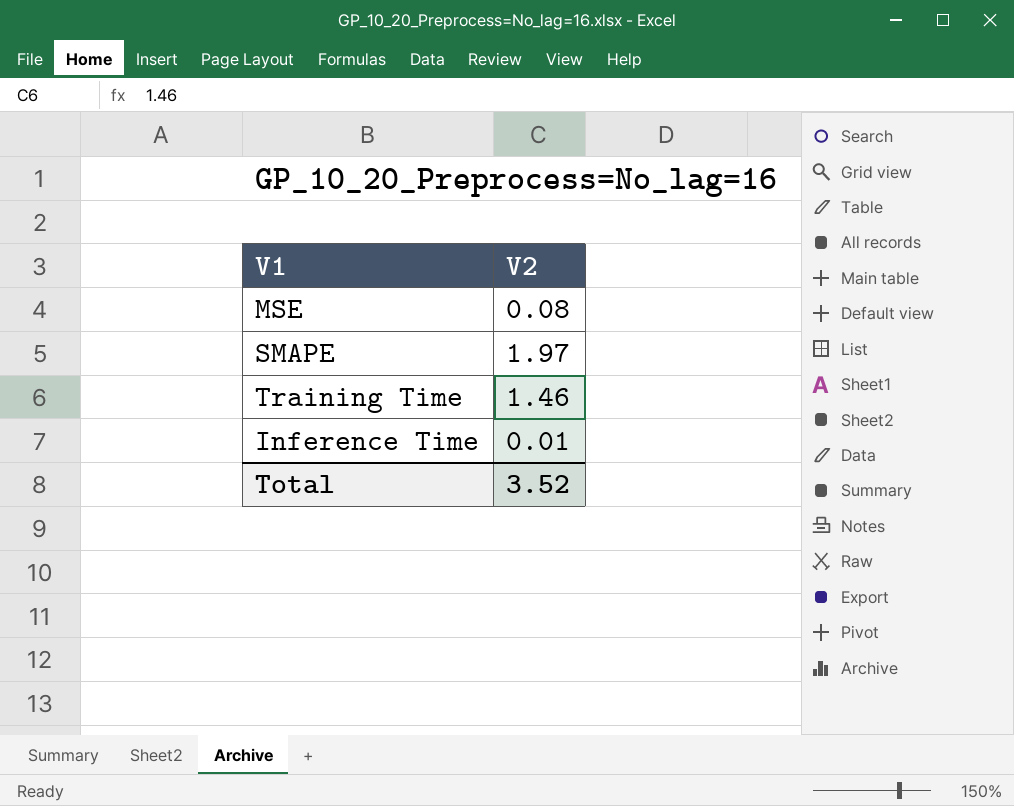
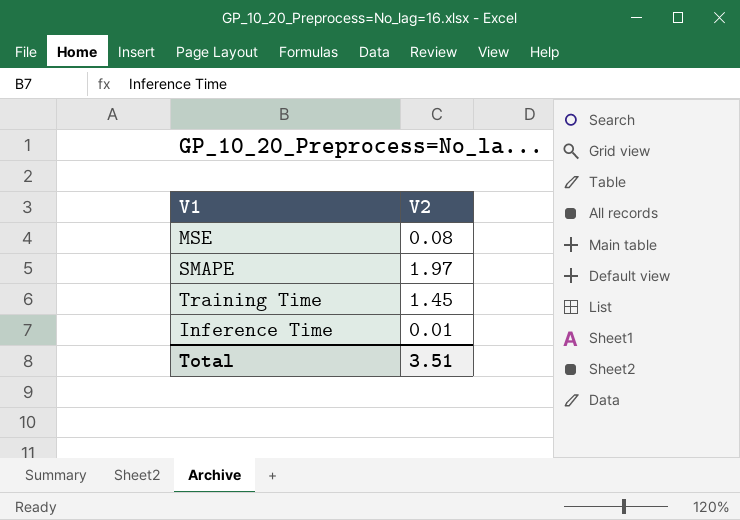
Training Time | V2: 1.46 -> 1.45
Total | V2: 3.52 -> 3.51

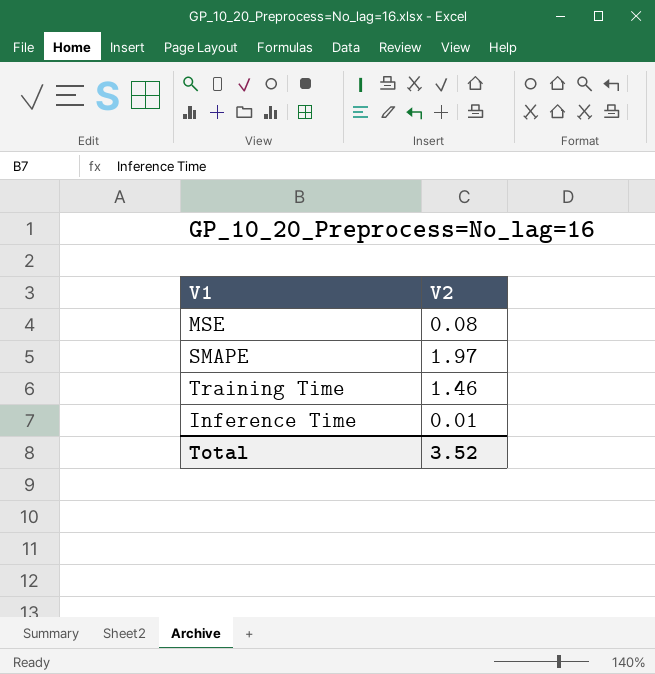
Training Time | V2: 1.45 -> 1.46
Total | V2: 3.51 -> 3.52

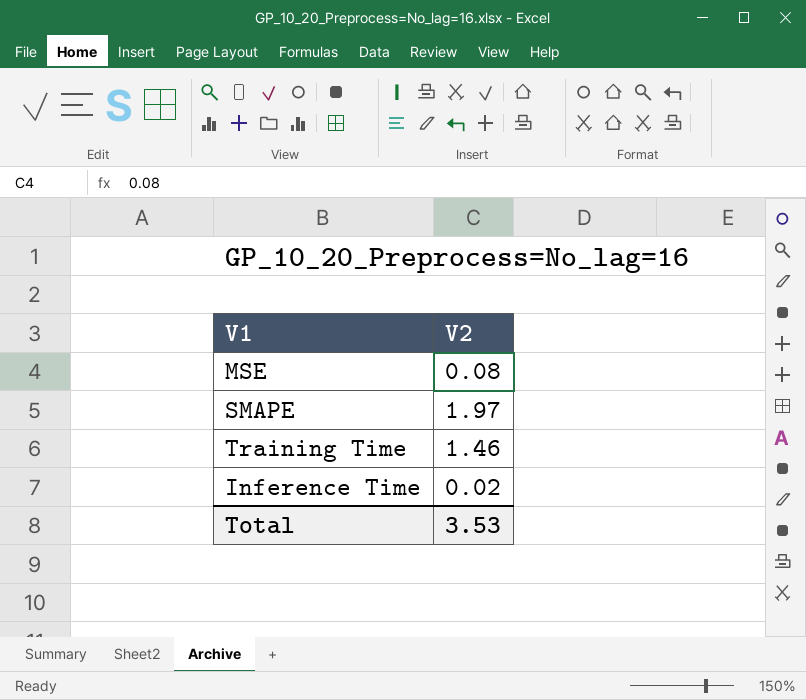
Inference Time | V2: 0.01 -> 0.02
Total | V2: 3.52 -> 3.53

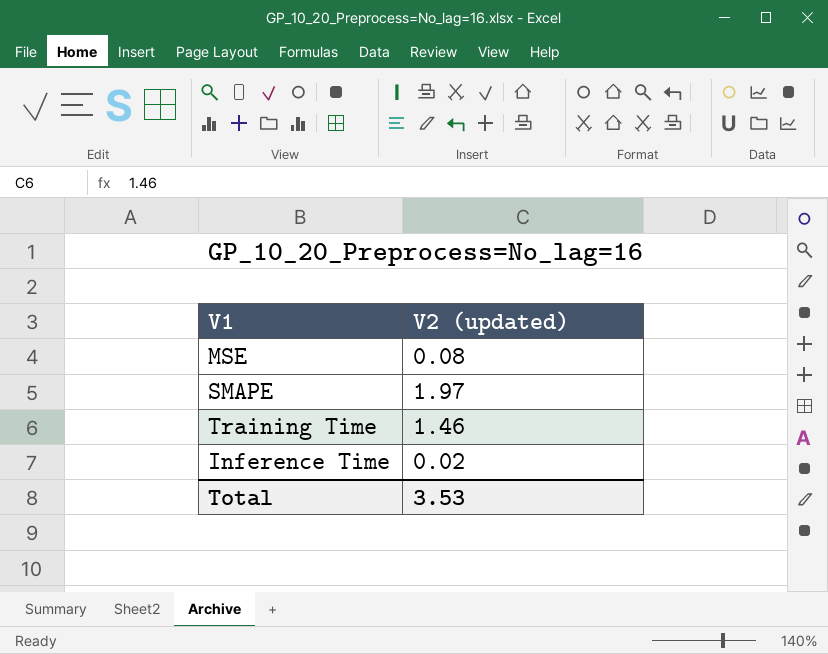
column name: V2 -> V2 (updated)

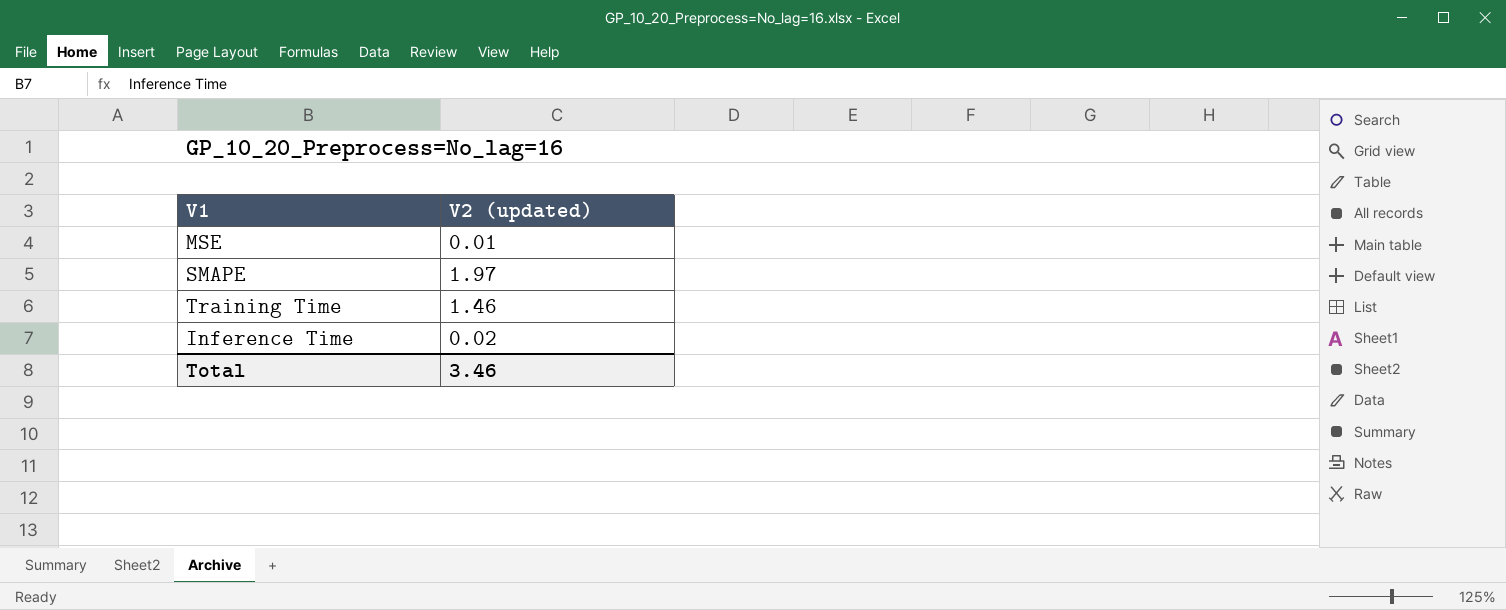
MSE | V2 (updated): 0.08 -> 0.01
Total | V2 (updated): 3.53 -> 3.46

